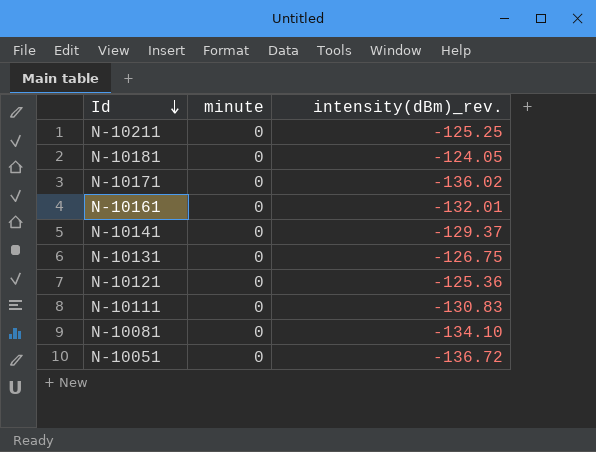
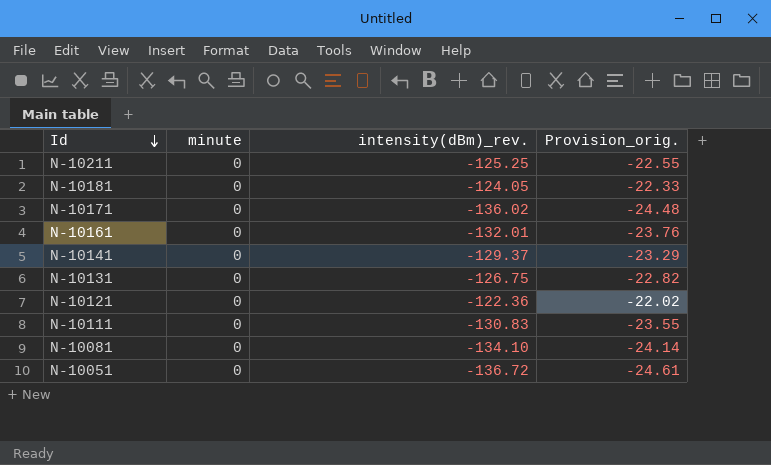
column Provision_orig. | formula: none -> [intensity(dBm)_rev.] * 0.18
N-10121 | intensity(dBm)_rev.: -125.36 -> -122.36

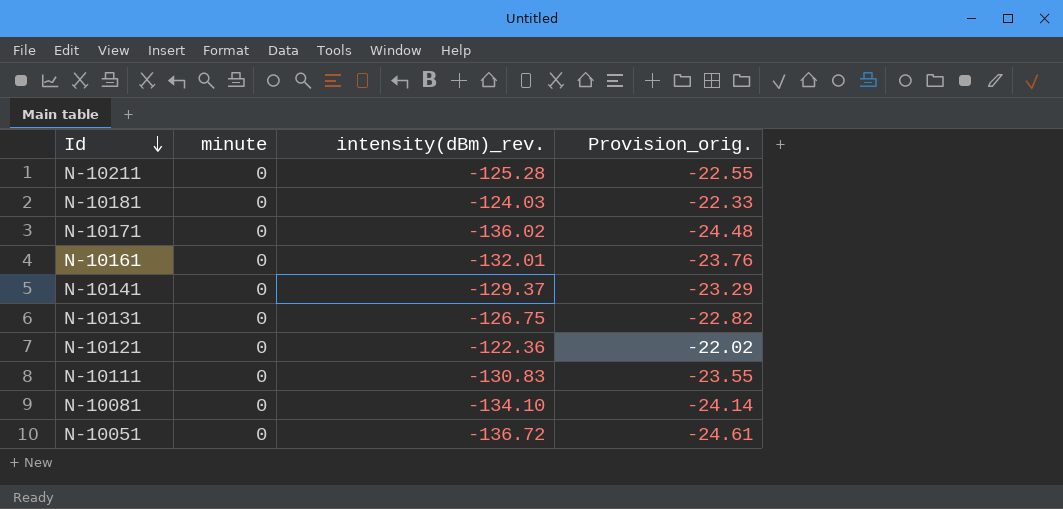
N-10211 | intensity(dBm)_rev.: -125.25 -> -125.28
N-10181 | intensity(dBm)_rev.: -124.05 -> -124.03

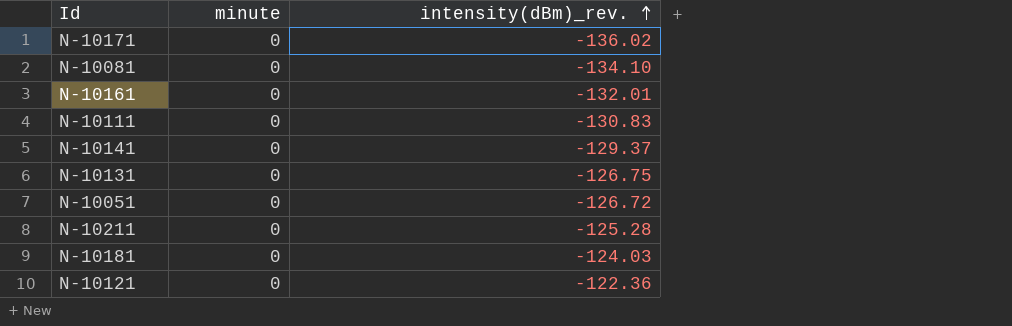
row order: Id descending -> intensity(dBm)_rev. ascending
column Provision_orig. | formula: [intensity(dBm)_rev.] * 0.18 -> none
N-10051 | intensity(dBm)_rev.: -136.72 -> -126.72

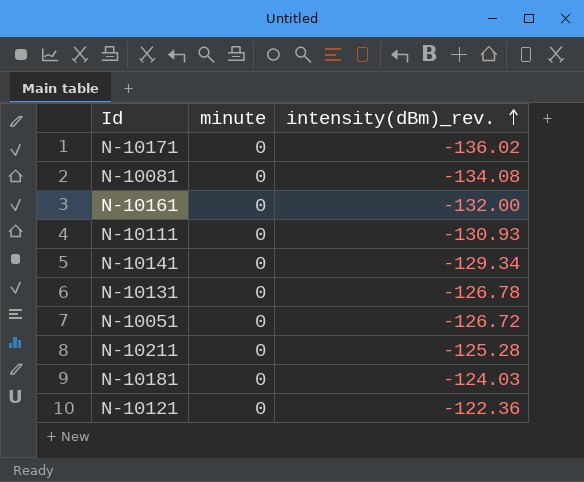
N-10081 | intensity(dBm)_rev.: -134.10 -> -134.08
N-10161 | intensity(dBm)_rev.: -132.01 -> -132.00
N-10111 | intensity(dBm)_rev.: -130.83 -> -130.93
N-10141 | intensity(dBm)_rev.: -129.37 -> -129.34
N-10131 | intensity(dBm)_rev.: -126.75 -> -126.78

